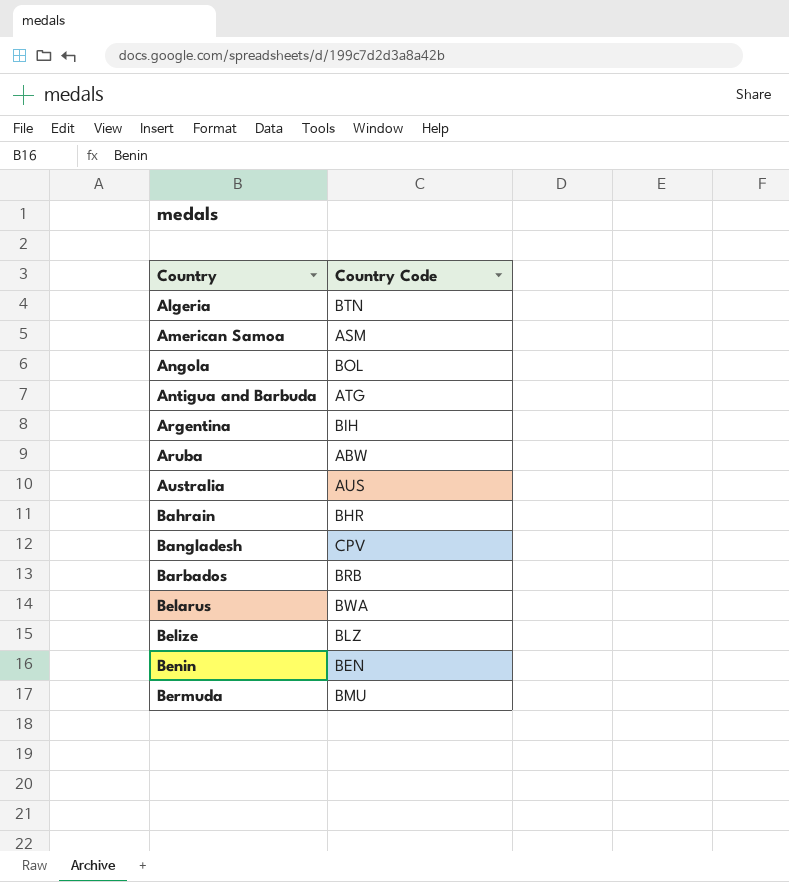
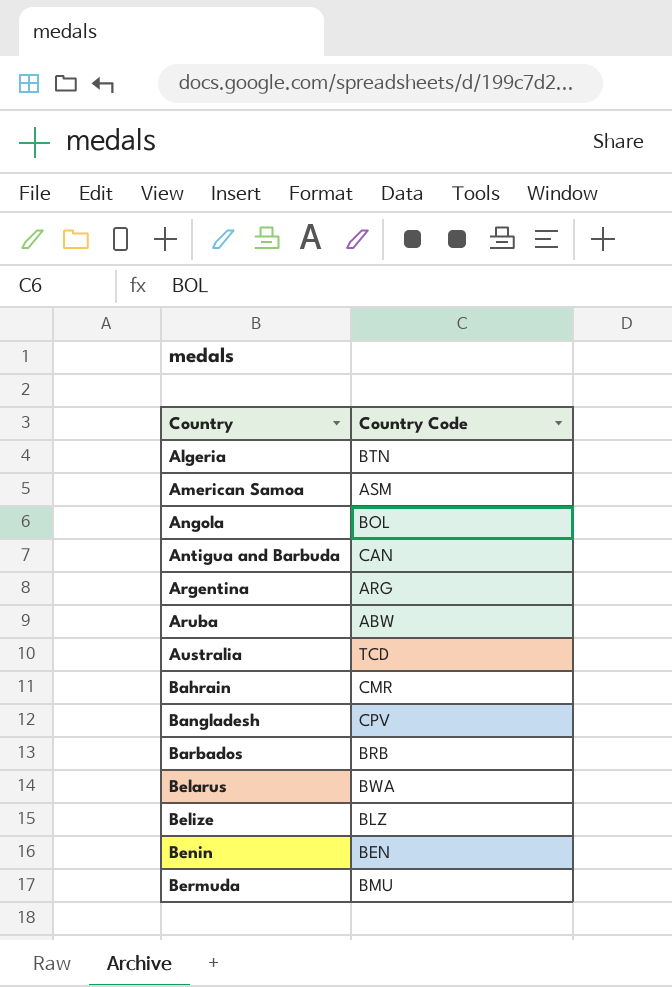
Antigua and Barbuda | Country Code: ATG -> CAN
Argentina | Country Code: BIH -> ARG
Australia | Country Code: AUS -> TCD
Bahrain | Country Code: BHR -> CMR

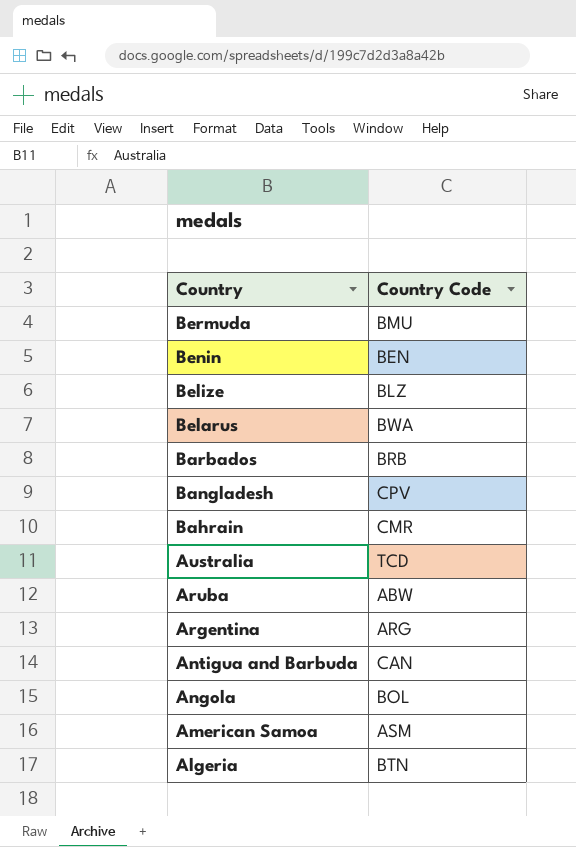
row order: Country ascending -> Country descending

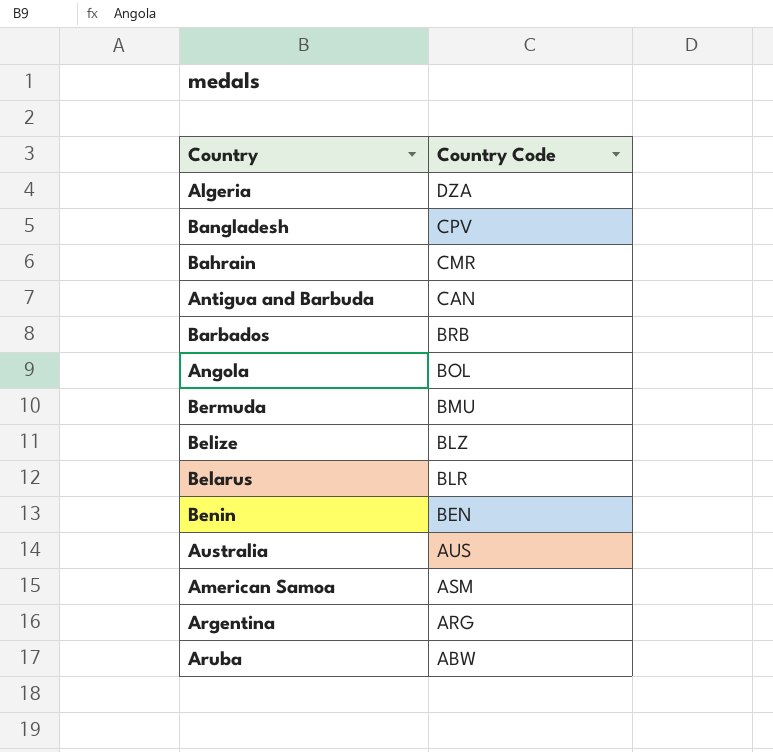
row order: Country descending -> Country Code descending
Algeria | Country Code: BTN -> DZA
Belarus | Country Code: BWA -> BLR
Australia | Country Code: TCD -> AUS

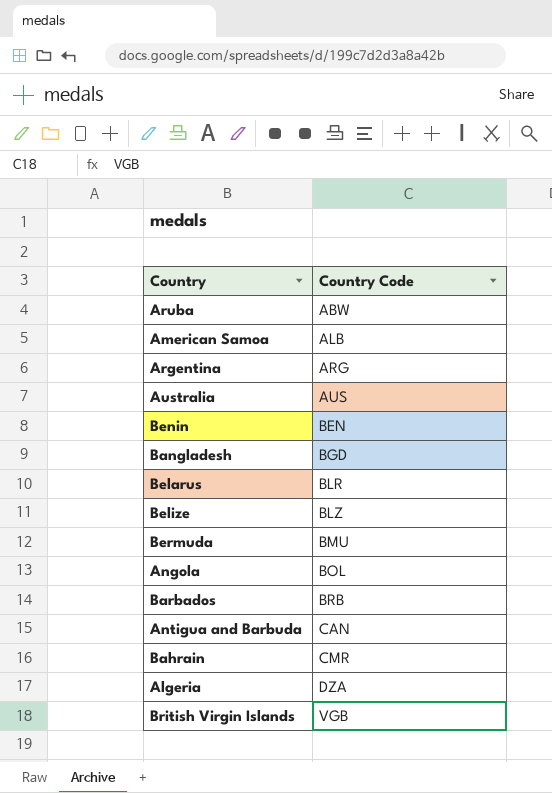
row order: Country Code descending -> Country Code ascending
American Samoa | Country Code: ASM -> ALB
Bangladesh | Country Code: CPV -> BGD
row British Virgin Islands: none -> VGB

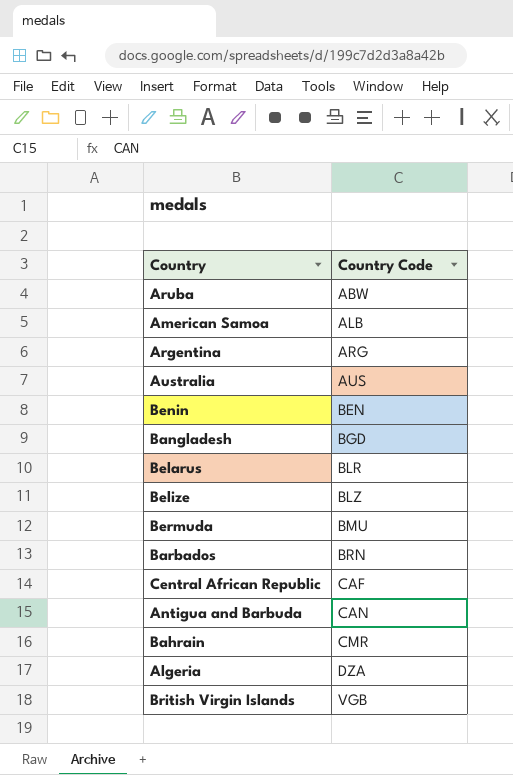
row Angola: BOL -> none
Barbados | Country Code: BRB -> BRN
row Central African Republic: none -> CAF

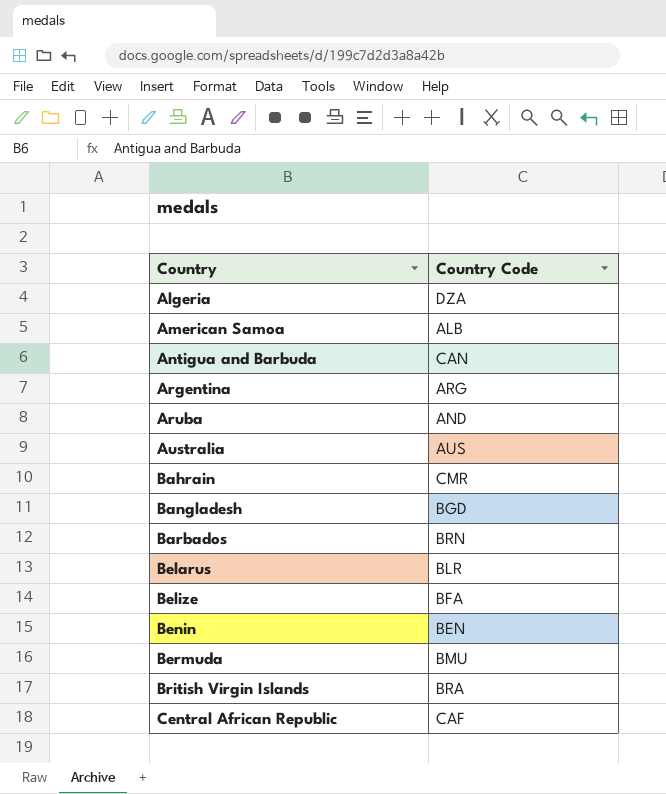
row order: Country Code ascending -> Country ascending
Aruba | Country Code: ABW -> AND
Belize | Country Code: BLZ -> BFA
British Virgin Islands | Country Code: VGB -> BRA

